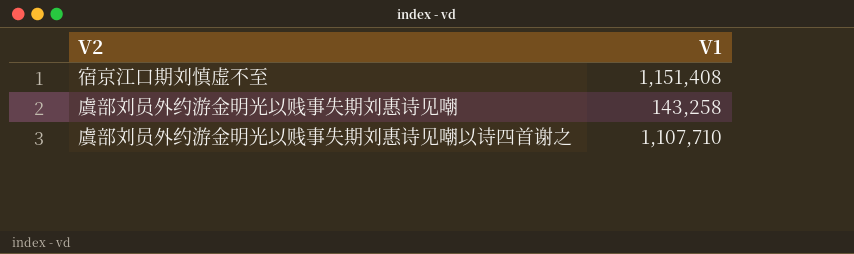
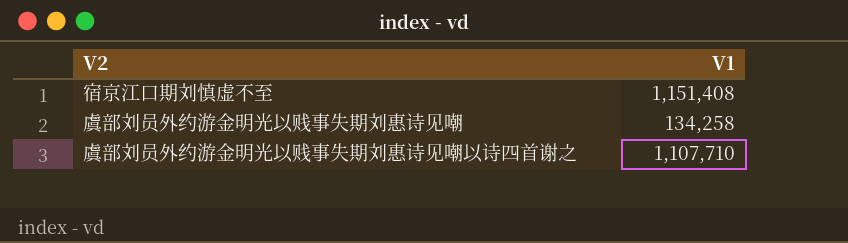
虞部刘员外约游金明光以贱事失期刘惠诗见嘲 | V1: 143,258 -> 134,258

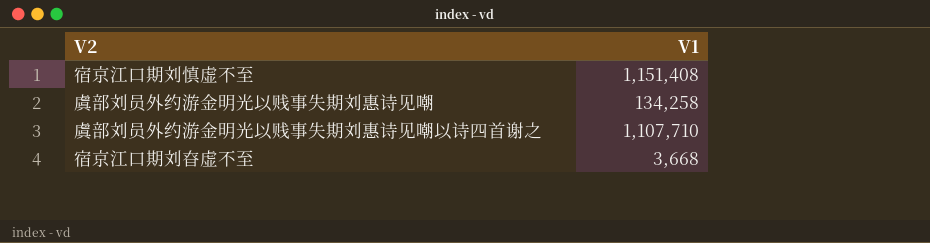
row 宿京江口期刘昚虚不至: none -> 3,668

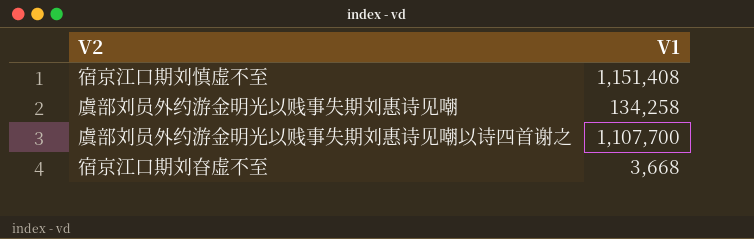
虞部刘员外约游金明光以贱事失期刘惠诗见嘲以诗四首谢之 | V1: 1,107,710 -> 1,107,700

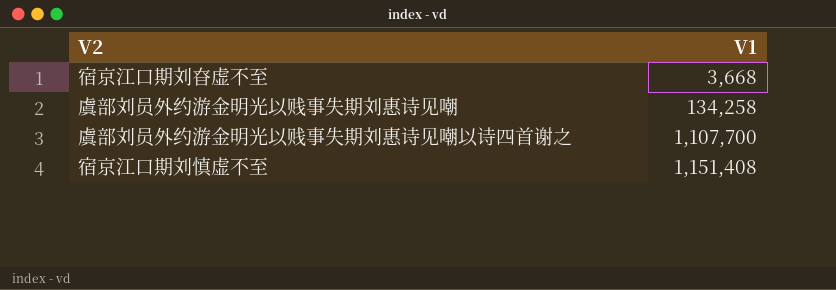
row order: none -> V1 ascending

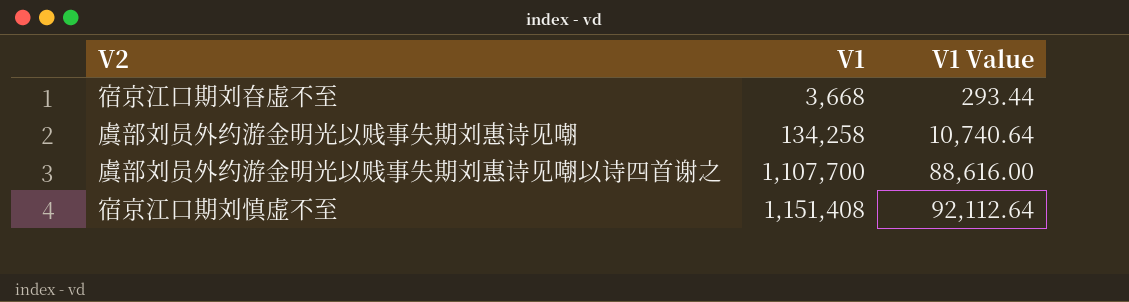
column V1 Value | formula: none -> [V1] * 0.08

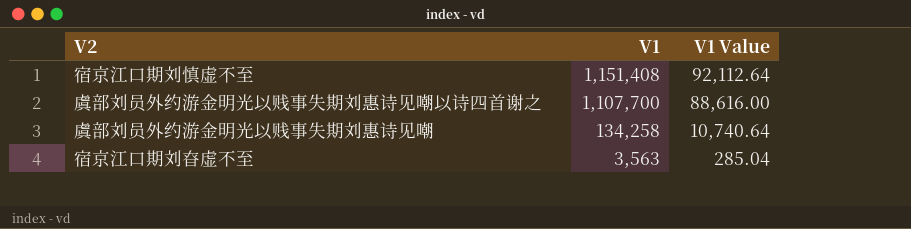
row order: V1 ascending -> V1 descending
宿京江口期刘昚虚不至 | V1: 3,668 -> 3,563
宿京江口期刘昚虚不至 | V1 Value: 293.44 -> 285.04

